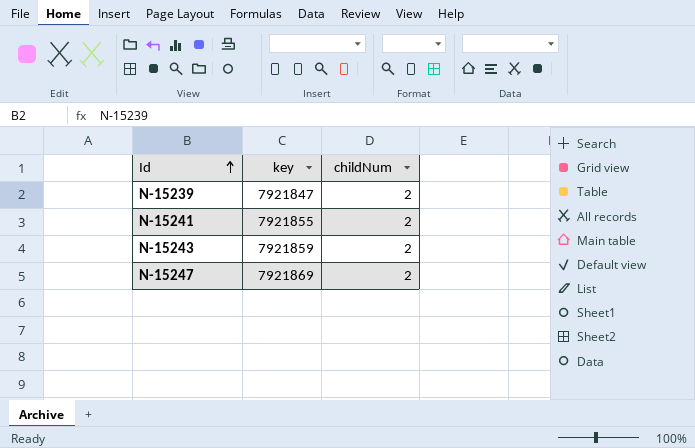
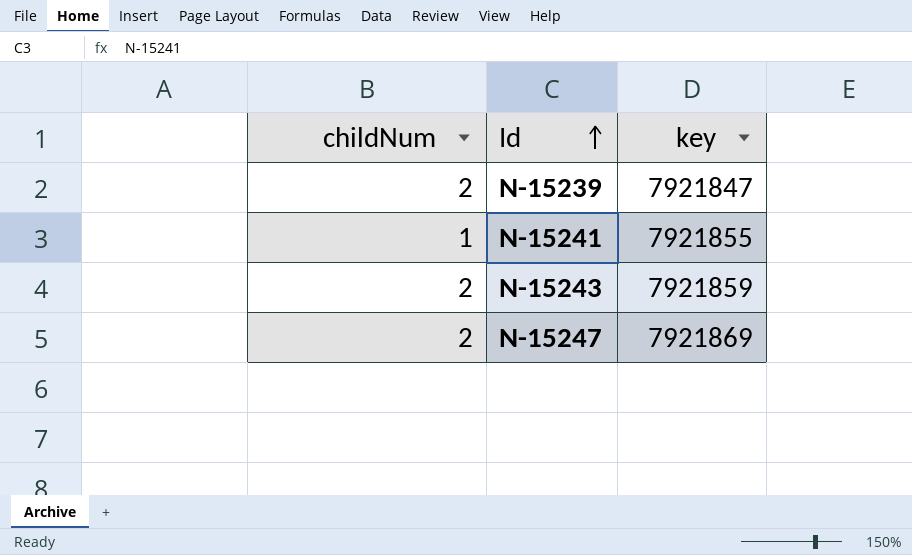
column childNum | position: 3 -> 1
N-15241 | childNum: 2 -> 1

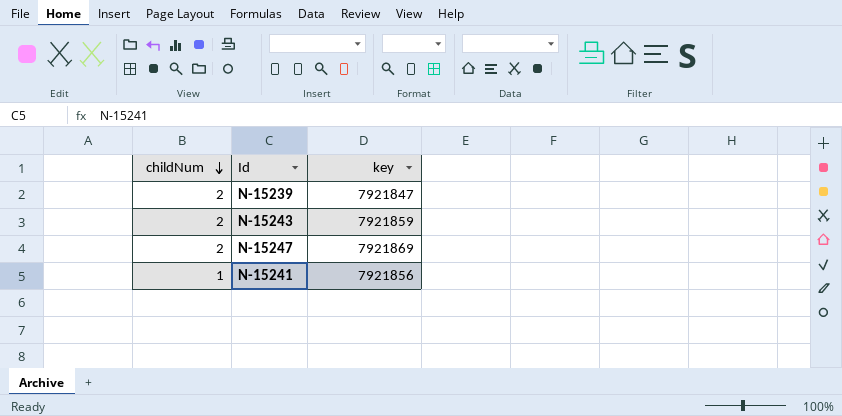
row order: Id ascending -> childNum descending
N-15241 | key: 7921855 -> 7921856

